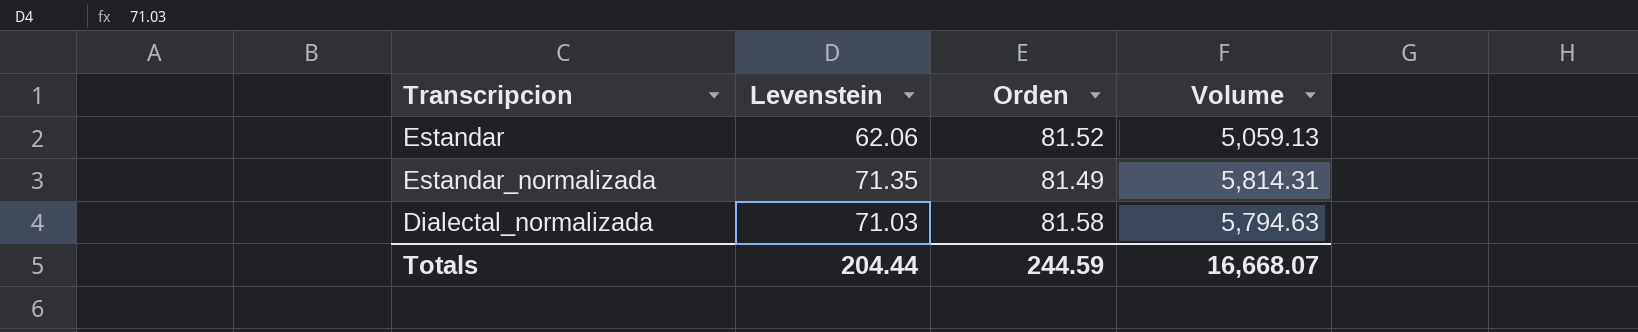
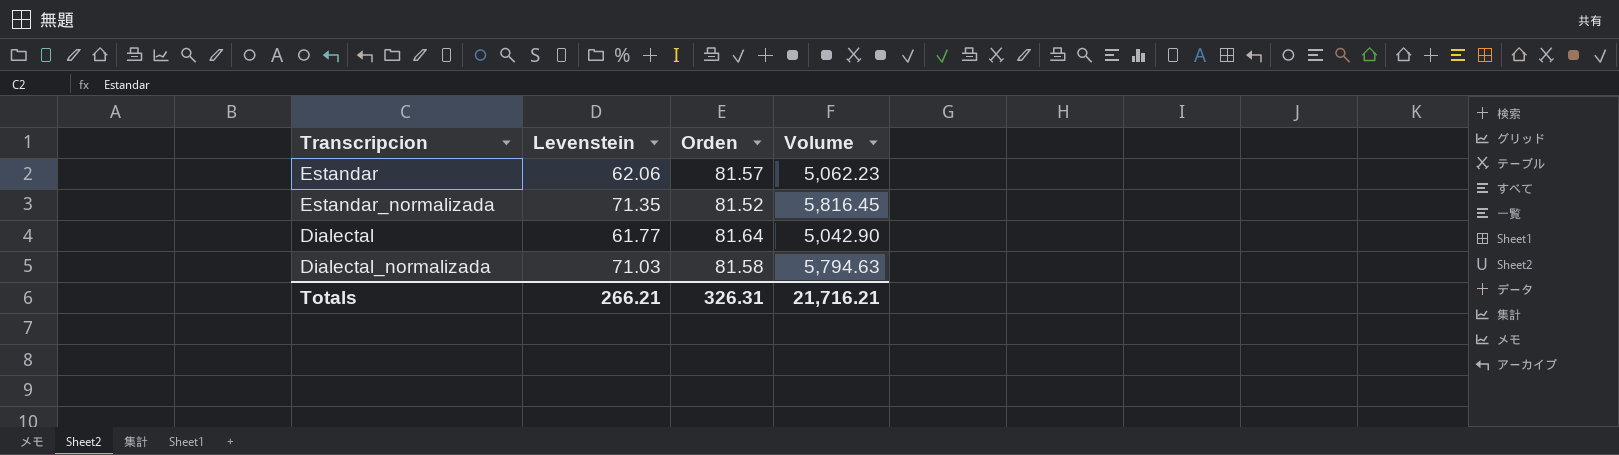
Estandar | Orden: 81.52 -> 81.57
Estandar | Volume: 5,059.13 -> 5,062.23
Estandar_normalizada | Orden: 81.49 -> 81.52
Estandar_normalizada | Volume: 5,814.31 -> 5,816.45
row Dialectal: none -> 61.77 | 81.64 | 5,042.90
Totals | Levenstein: 204.44 -> 266.21
Totals | Orden: 244.59 -> 326.31
Totals | Volume: 16,668.07 -> 21,716.21

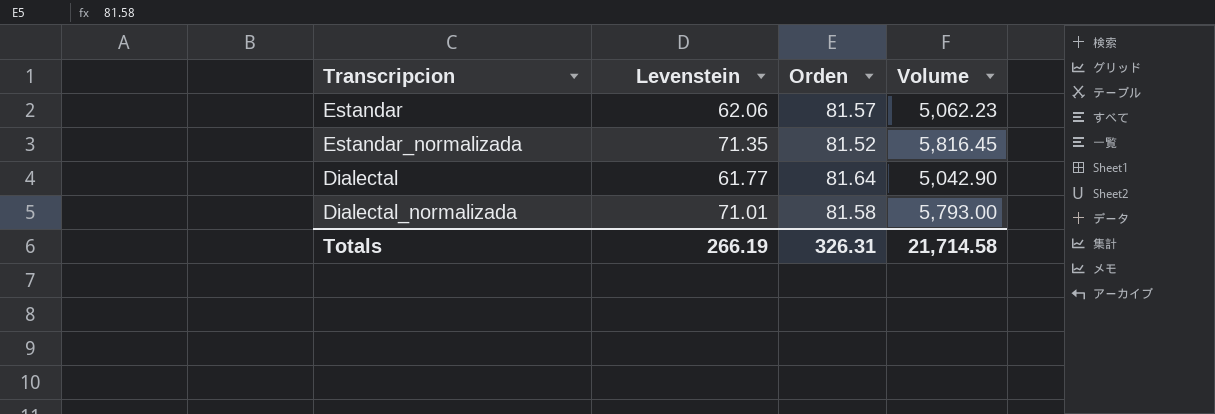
Dialectal_normalizada | Levenstein: 71.03 -> 71.01
Dialectal_normalizada | Volume: 5,794.63 -> 5,793.00
Totals | Levenstein: 266.21 -> 266.19
Totals | Volume: 21,716.21 -> 21,714.58

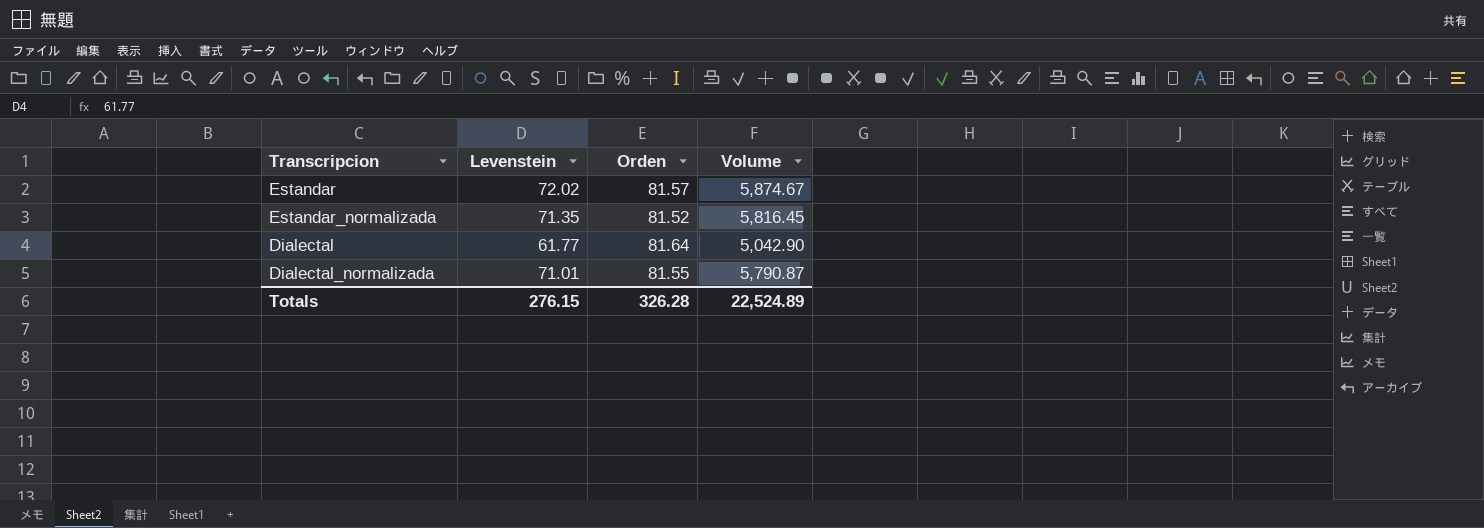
Estandar | Levenstein: 62.06 -> 72.02
Estandar | Volume: 5,062.23 -> 5,874.67
Dialectal_normalizada | Orden: 81.58 -> 81.55
Dialectal_normalizada | Volume: 5,793.00 -> 5,790.87
Totals | Levenstein: 266.19 -> 276.15
Totals | Orden: 326.31 -> 326.28
Totals | Volume: 21,714.58 -> 22,524.89

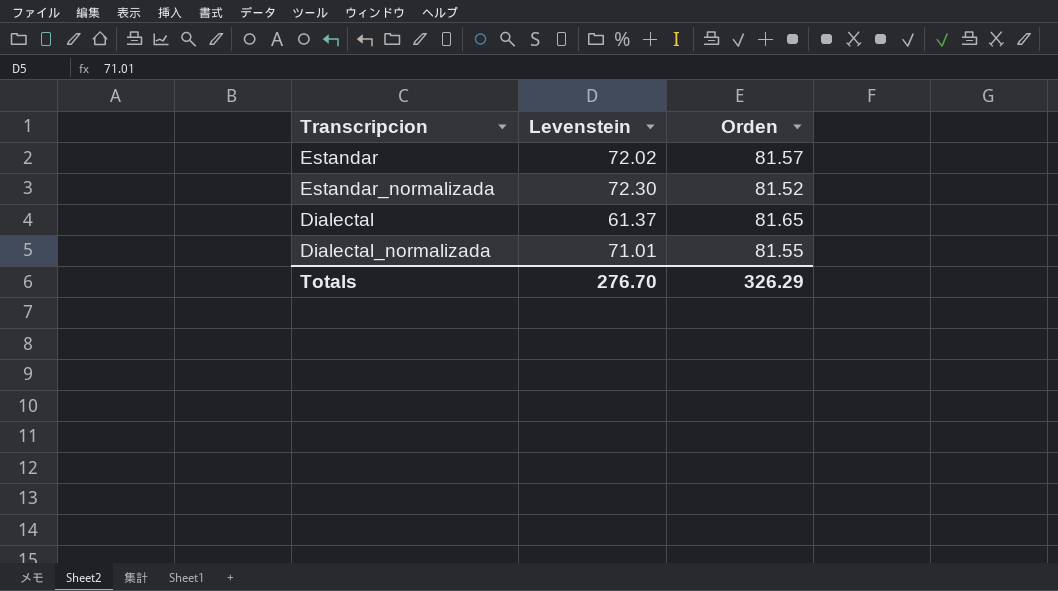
column Volume | formula: [Levenstein] * [Orden] -> none
Estandar_normalizada | Levenstein: 71.35 -> 72.30
Dialectal | Levenstein: 61.77 -> 61.37
Dialectal | Orden: 81.64 -> 81.65
Totals | Levenstein: 276.15 -> 276.70
Totals | Orden: 326.28 -> 326.29

